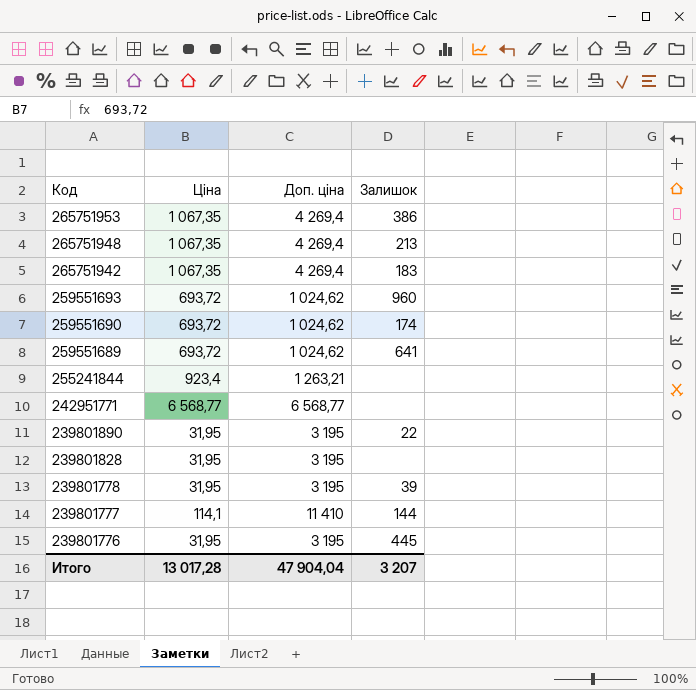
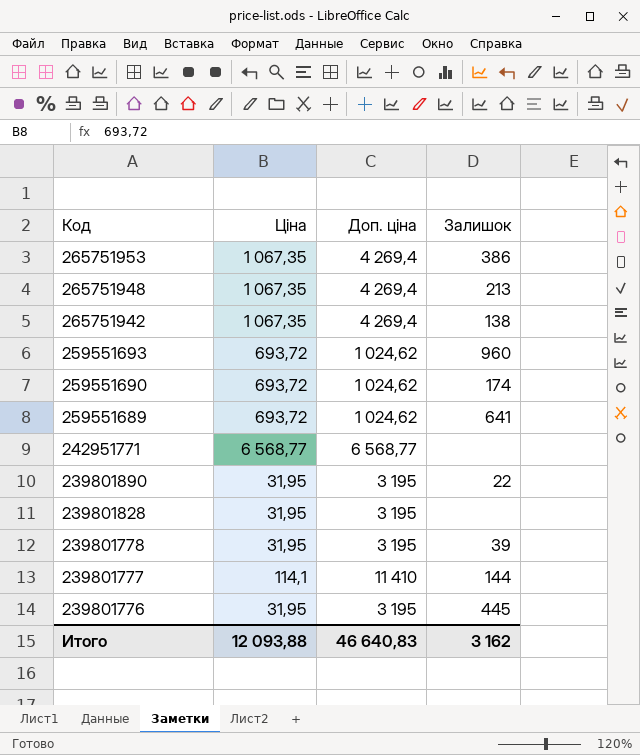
row 255241844: 923,4 | 1 263,21 | none -> none
265751942 | Залишок: 183 -> 138
Итого | Ціна: 13 017,28 -> 12 093,88
Итого | Доп. ціна: 47 904,04 -> 46 640,83
Итого | Залишок: 3 207 -> 3 162

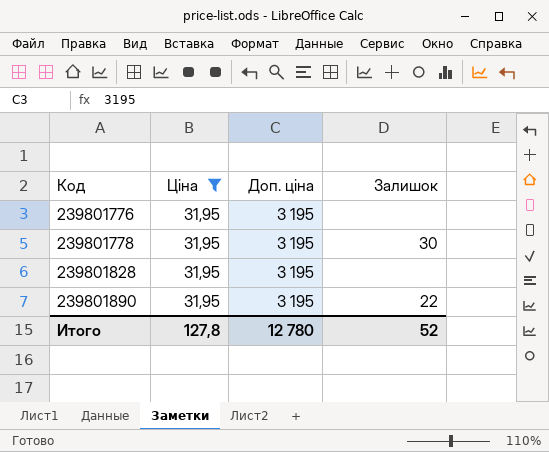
filter: none -> Ціна = 31,95
row order: Код descending -> Код ascending
239801776 | Залишок: 445 -> none
239801778 | Залишок: 39 -> 30
Итого | Ціна: 12 093,88 -> 127,8
Итого | Доп. ціна: 46 640,83 -> 12 780
Итого | Залишок: 3 162 -> 52

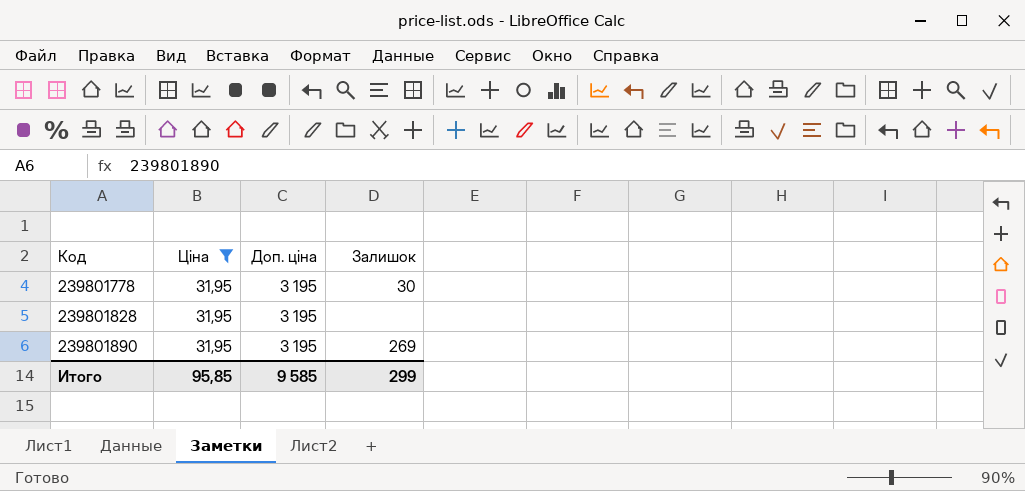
row 239801776: 31,95 | 3 195 | none -> none
239801890 | Залишок: 22 -> 269
Итого | Ціна: 127,8 -> 95,85
Итого | Доп. ціна: 12 780 -> 9 585
Итого | Залишок: 52 -> 299

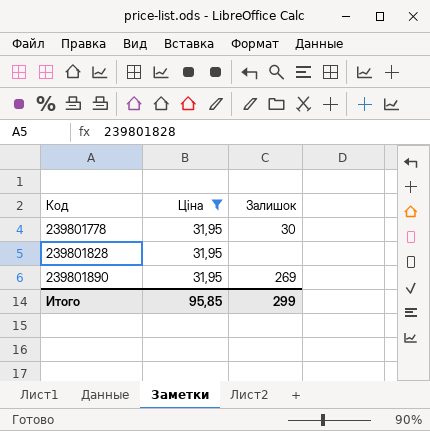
column Доп. ціна | position: 3 -> none

